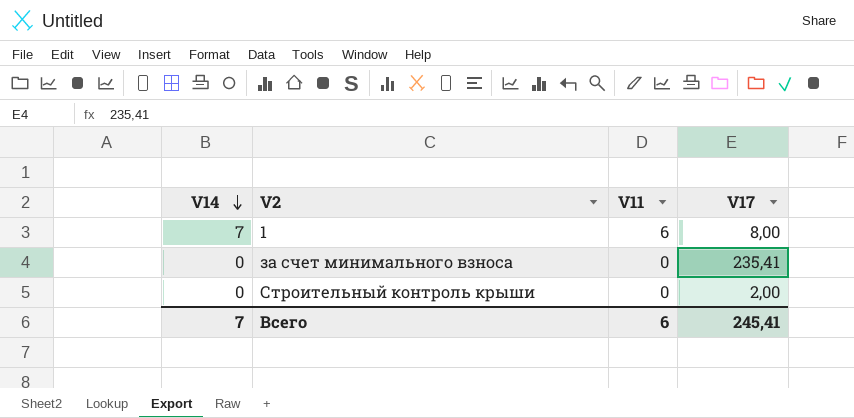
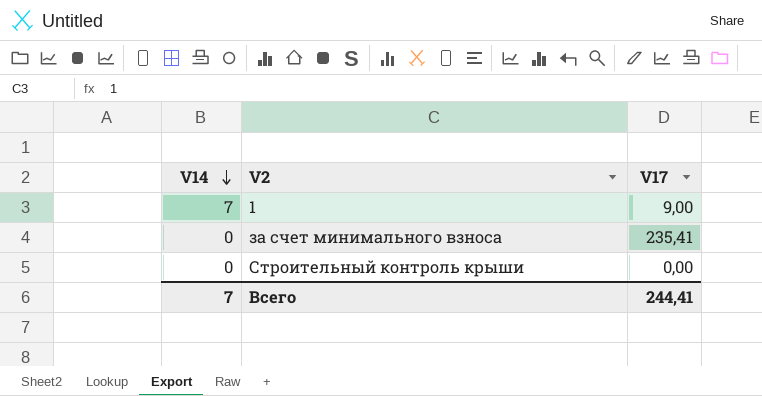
column V11 | position: 3 -> none
1 | V17: 8,00 -> 9,00
Строительный контроль крыши | V17: 2,00 -> 0,00
Всего | V17: 245,41 -> 244,41

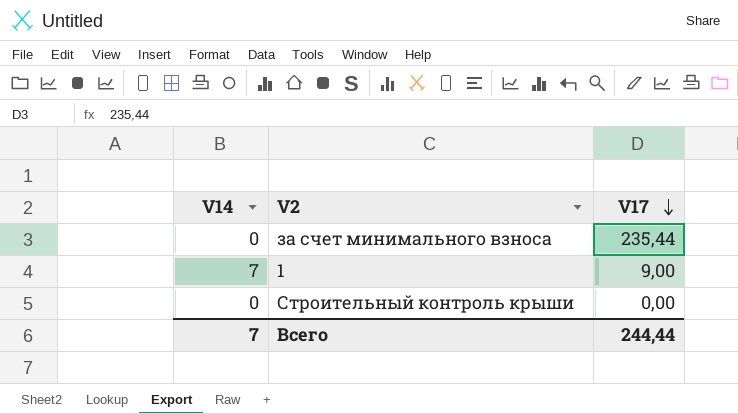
row order: V14 descending -> V17 descending
за счет минимального взноса | V17: 235,41 -> 235,44
Всего | V17: 244,41 -> 244,44

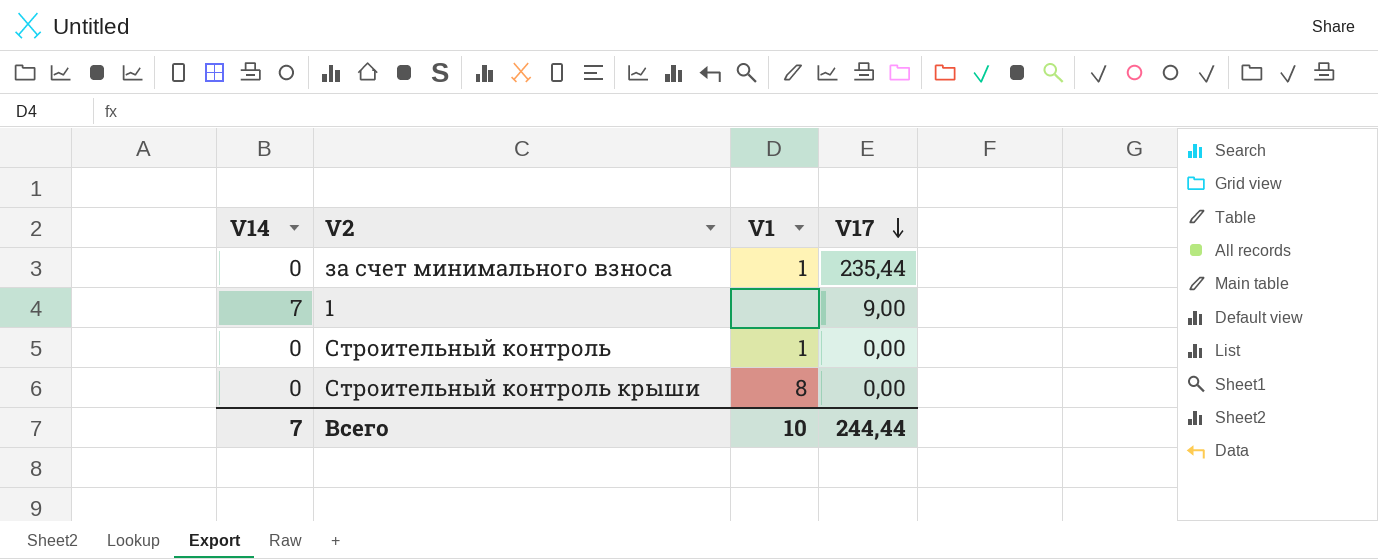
column V1 | position: none -> 3
row Строительный контроль: none -> 0 | 1 | 0,00

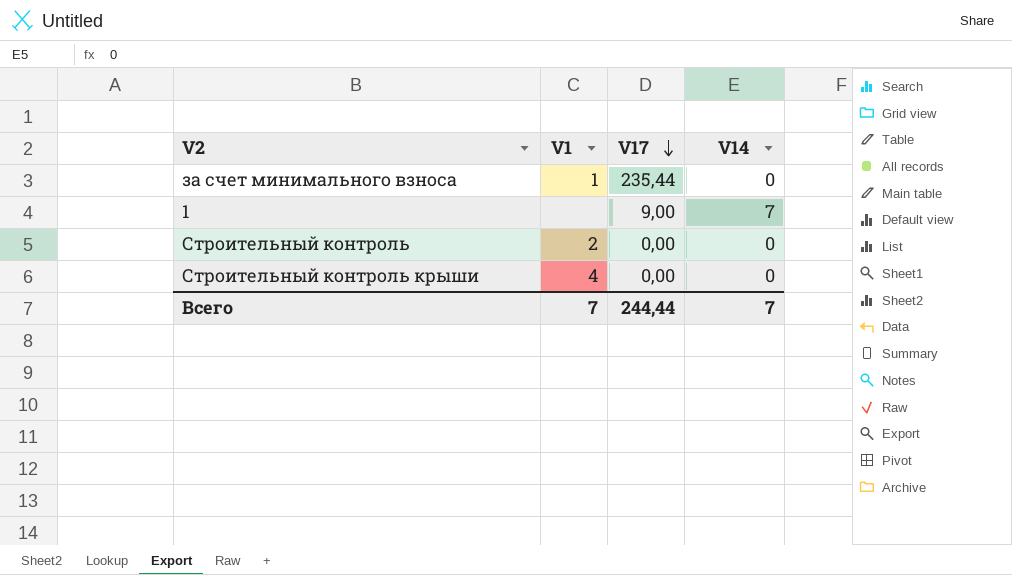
column V14 | position: 1 -> 4
Строительный контроль | V1: 1 -> 2
Строительный контроль крыши | V1: 8 -> 4
Всего | V1: 10 -> 7

